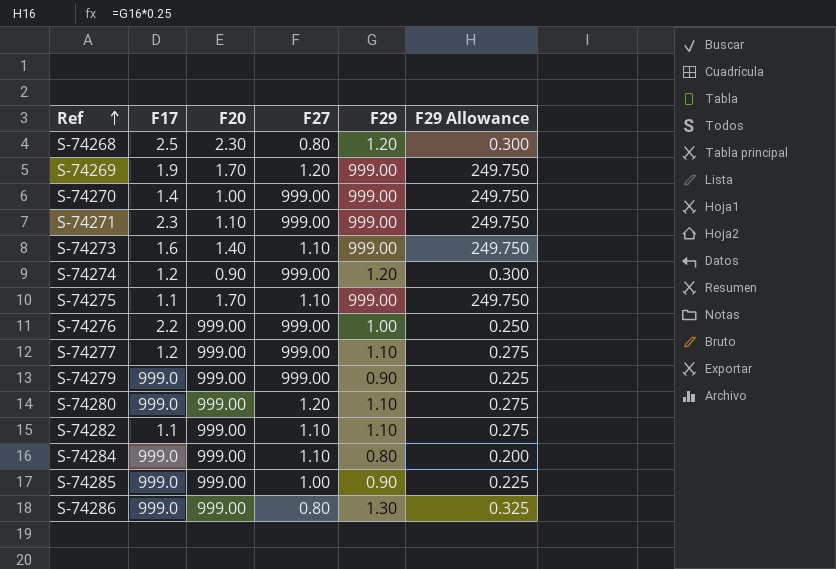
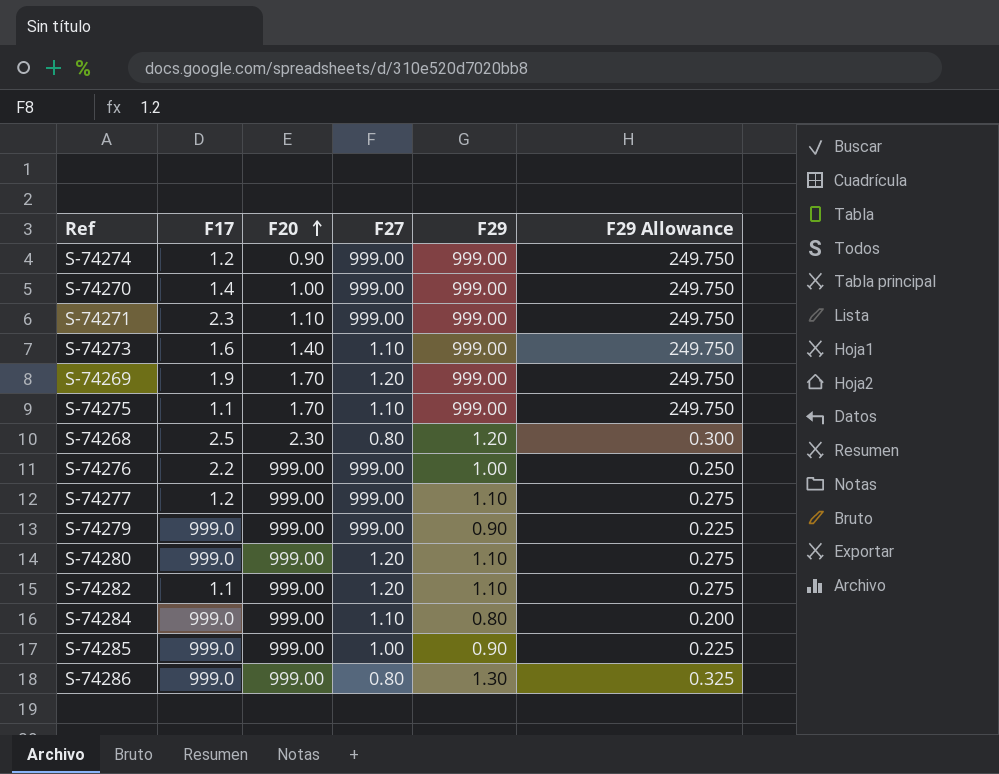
row order: Ref ascending -> F20 ascending
S-74274 | F29: 1.20 -> 999.00
S-74274 | F29 Allowance: 0.300 -> 249.750
S-74282 | F27: 1.10 -> 1.20

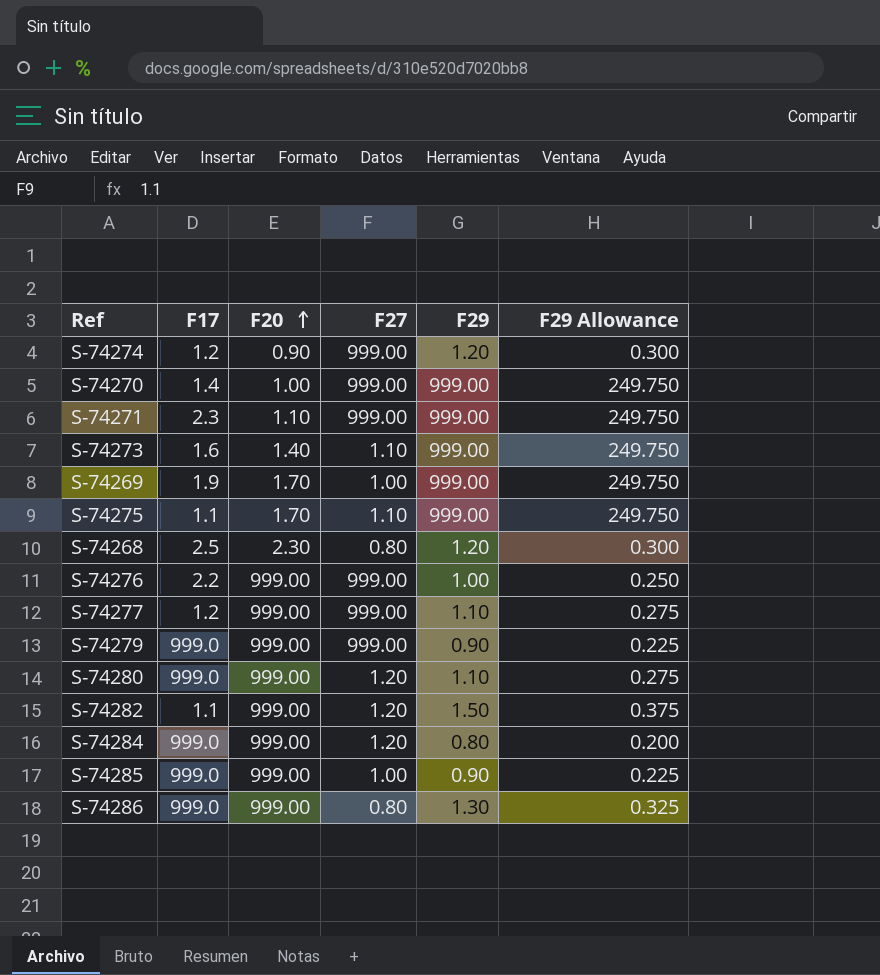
S-74274 | F29: 999.00 -> 1.20
S-74274 | F29 Allowance: 249.750 -> 0.300
S-74269 | F27: 1.20 -> 1.00
S-74282 | F29: 1.10 -> 1.50
S-74282 | F29 Allowance: 0.275 -> 0.375
S-74284 | F27: 1.10 -> 1.20

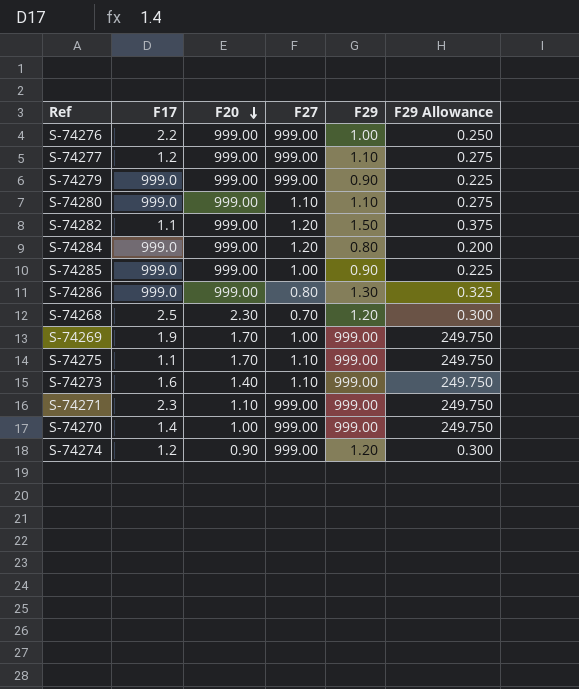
row order: F20 ascending -> F20 descending
S-74280 | F27: 1.20 -> 1.10
S-74268 | F27: 0.80 -> 0.70

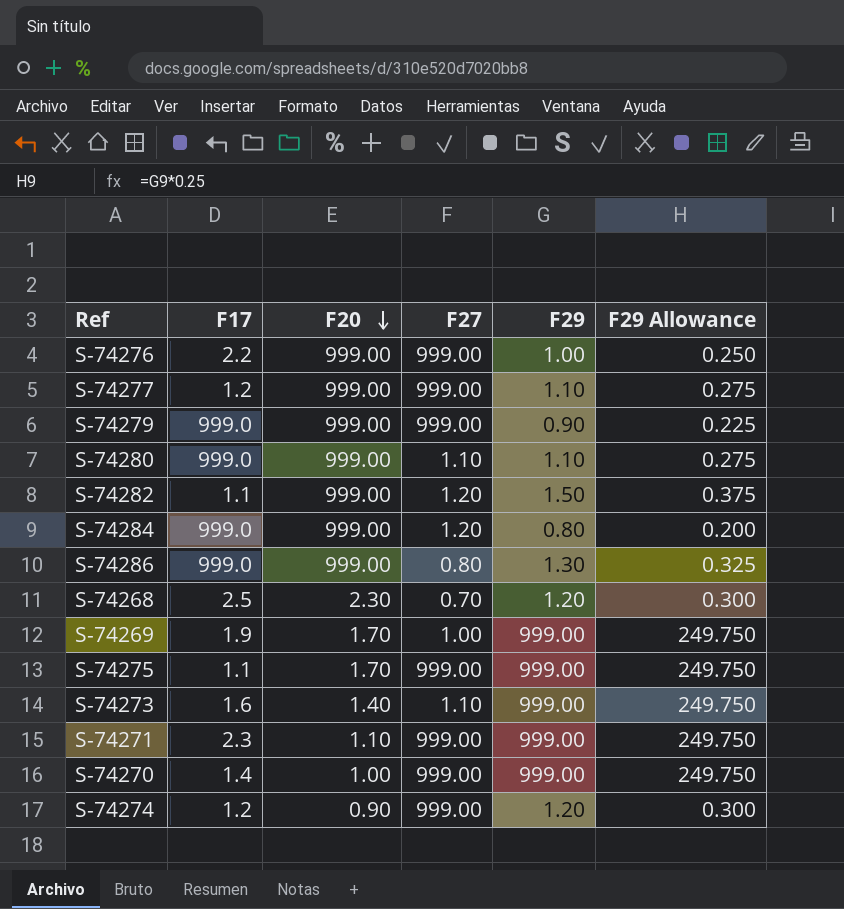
row S-74285: 999.0 | 999.00 | 1.00 | 0.90 | 0.225 -> none
S-74275 | F27: 1.10 -> 999.00

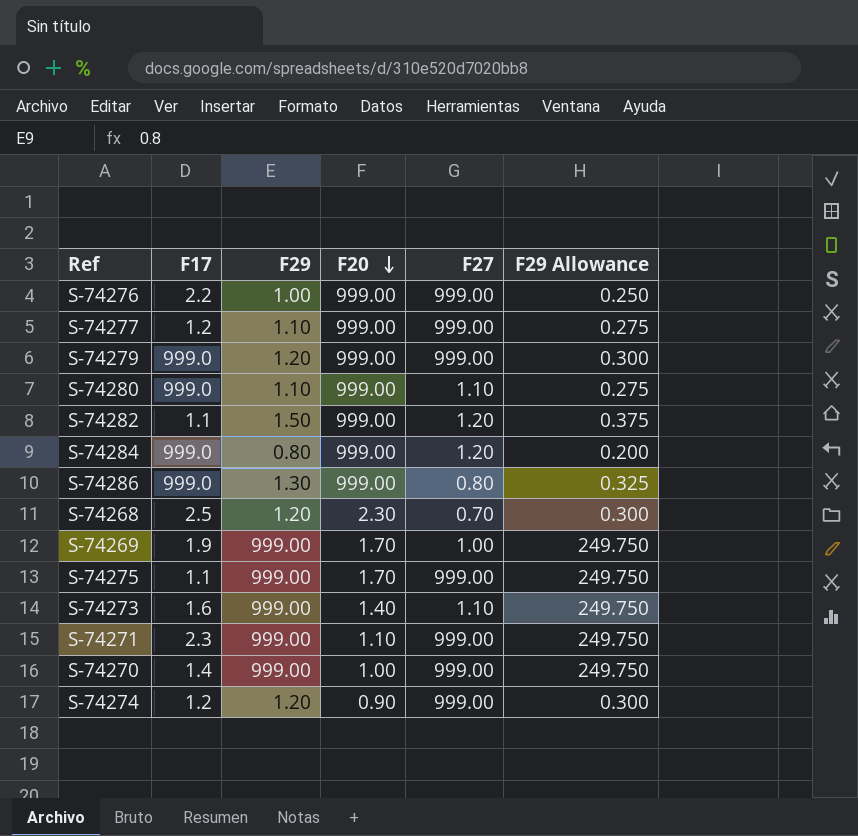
column F29 | position: 5 -> 3
S-74279 | F29: 0.90 -> 1.20
S-74279 | F29 Allowance: 0.225 -> 0.300

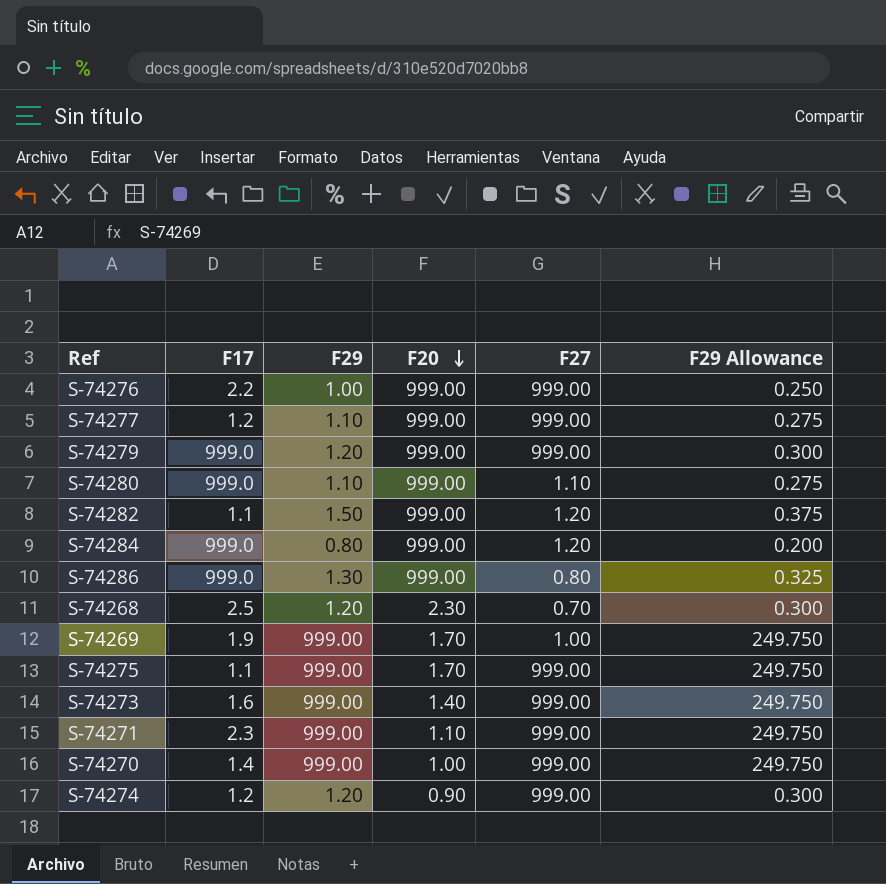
S-74273 | F27: 1.10 -> 999.00

